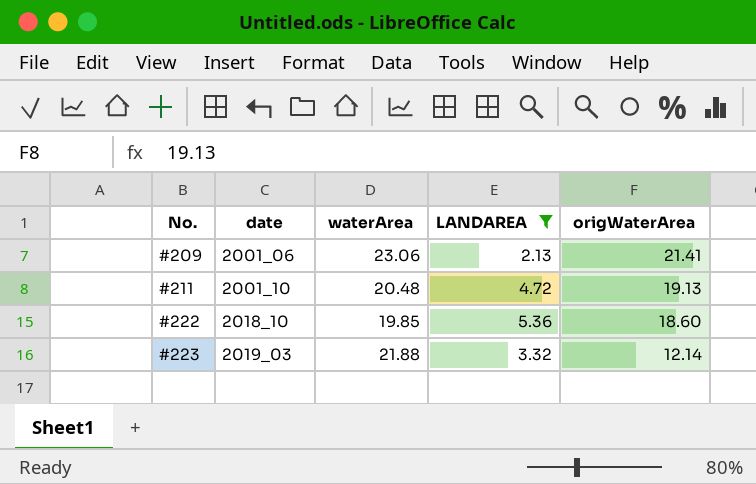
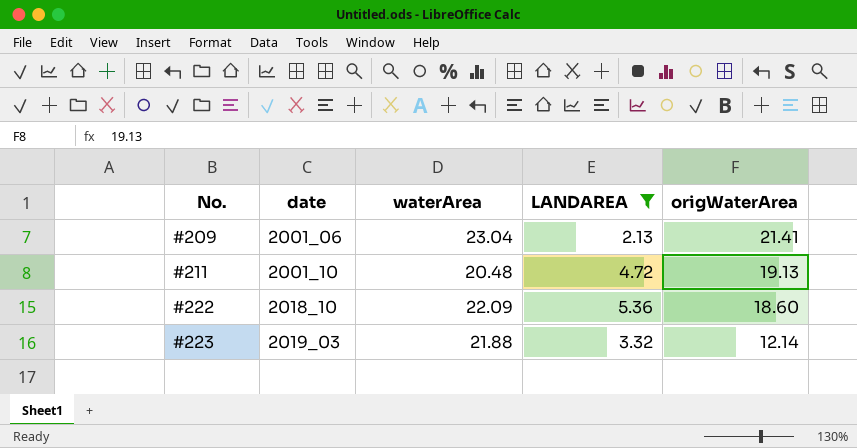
#209 | waterArea: 23.06 -> 23.04
#222 | waterArea: 19.85 -> 22.09

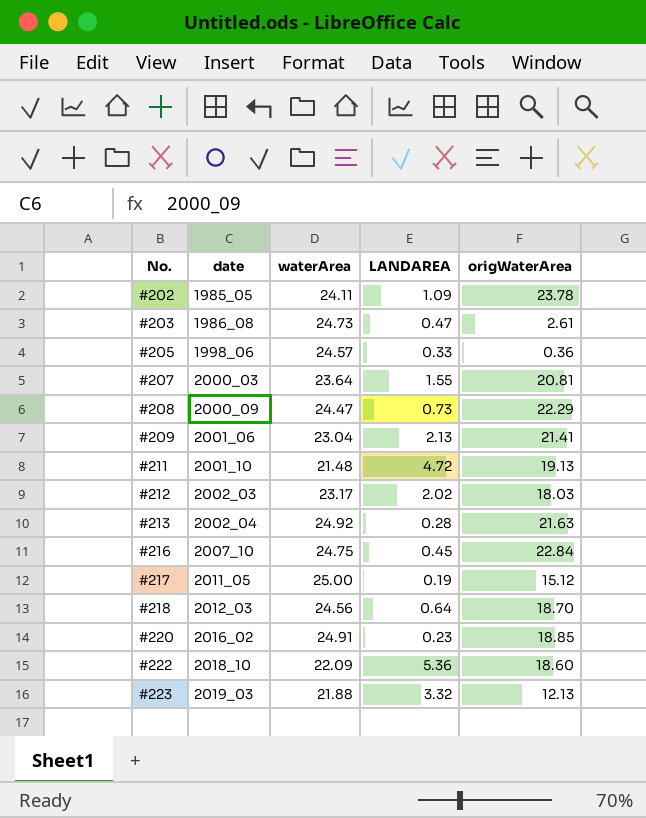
filter: LANDAREA >= 2.13 -> none
#211 | waterArea: 20.48 -> 21.48
#223 | origWaterArea: 12.14 -> 12.13

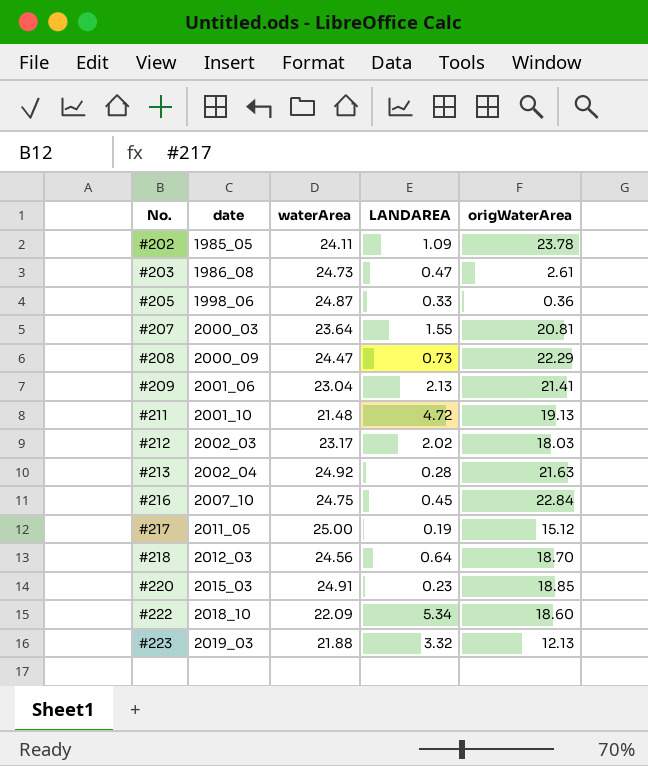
#205 | waterArea: 24.57 -> 24.87
#220 | date: 2016_02 -> 2015_03
#222 | LANDAREA: 5.36 -> 5.34

